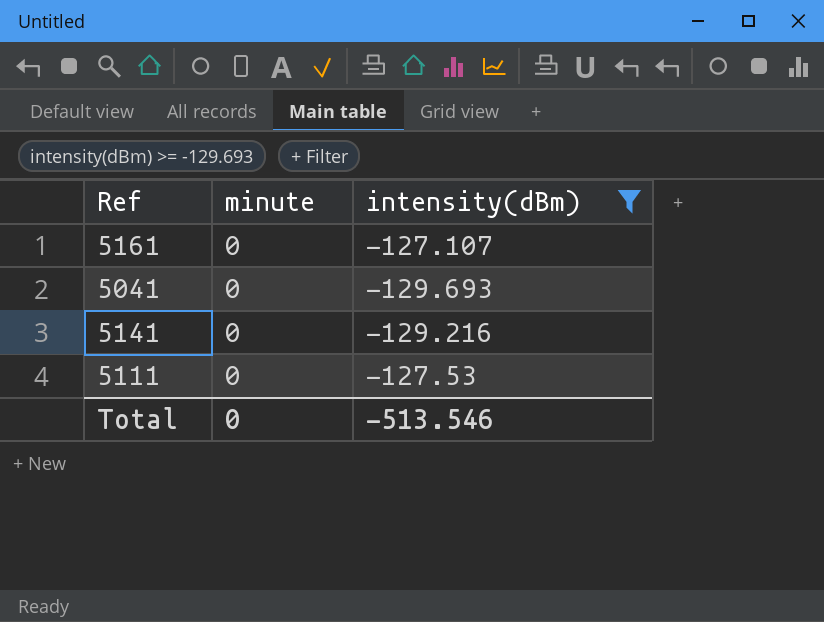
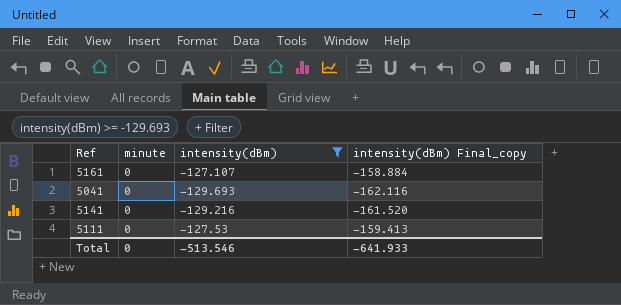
column intensity(dBm) Final_copy | formula: none -> [intensity(dBm)] * 1.25

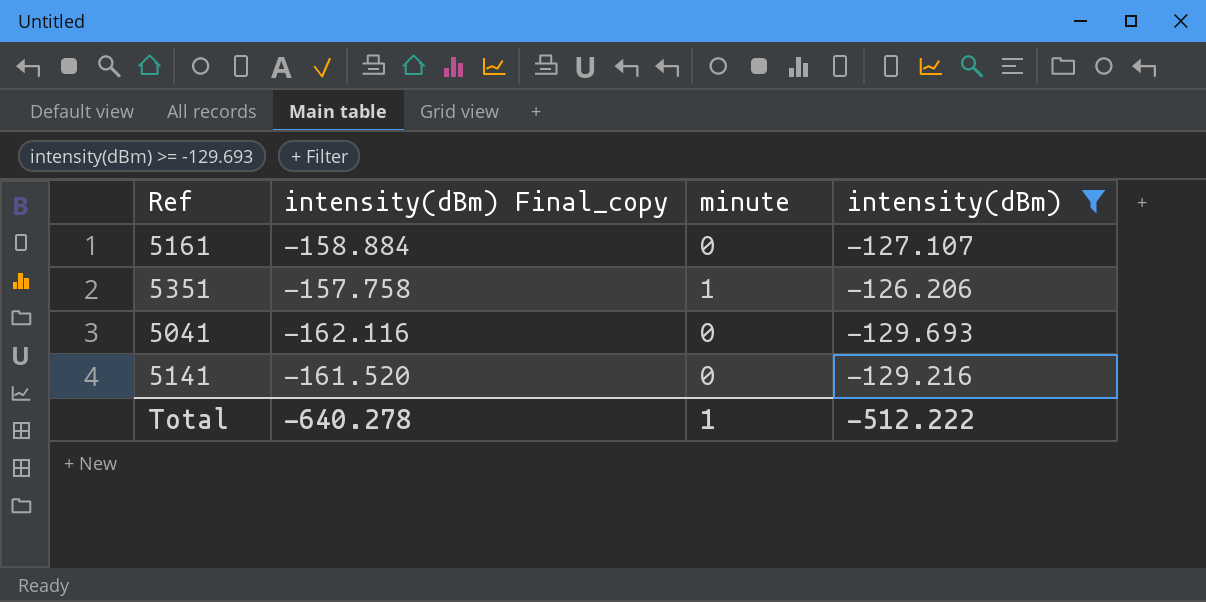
column intensity(dBm) Final_copy | position: 4 -> 2
row 5111: 0 | -127.53 | -159.413 -> none
row 5351: none -> -157.758 | 1 | -126.206
Total | intensity(dBm) Final_copy: -641.933 -> -640.278
Total | minute: 0 -> 1
Total | intensity(dBm): -513.546 -> -512.222

